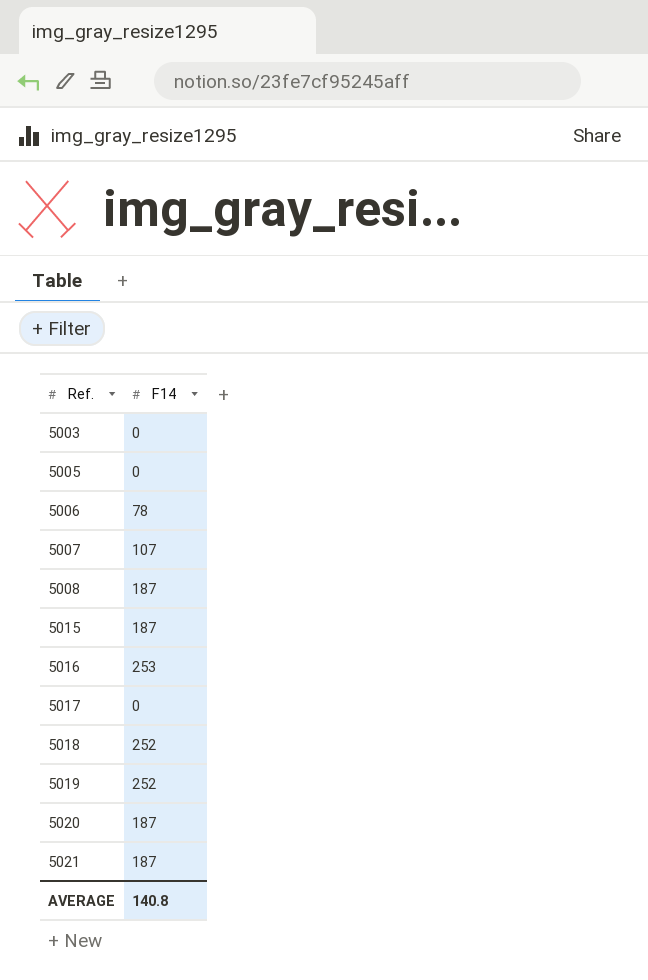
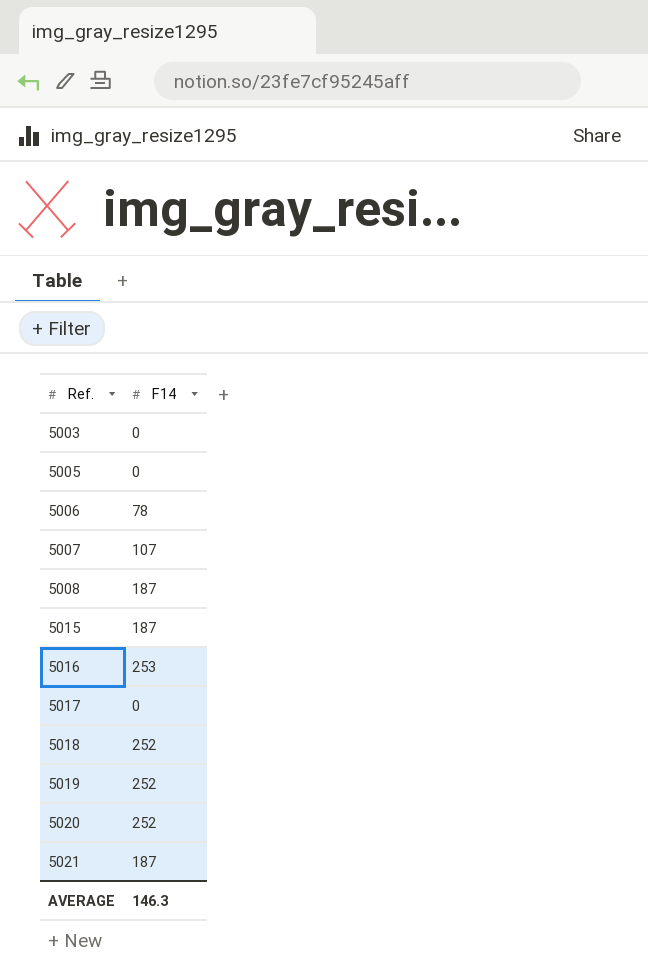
5020 | F14: 187 -> 252
AVERAGE | F14: 140.8 -> 146.3

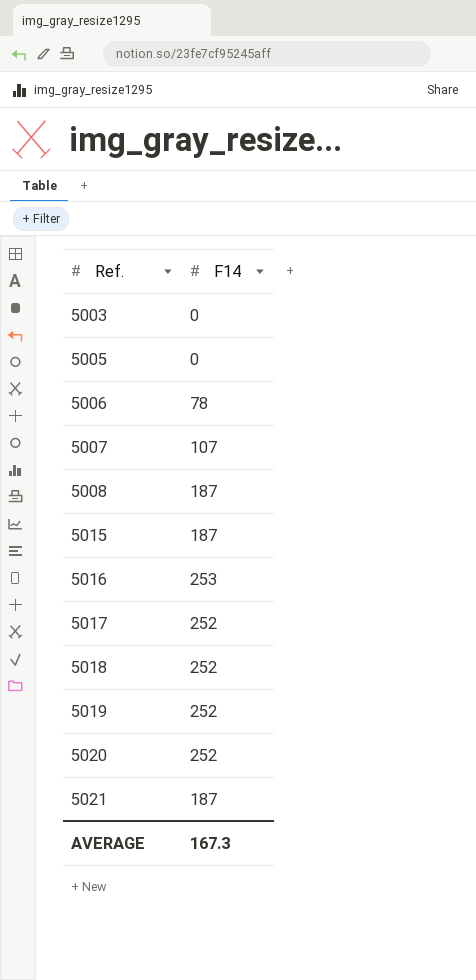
5017 | F14: 0 -> 252
AVERAGE | F14: 146.3 -> 167.3

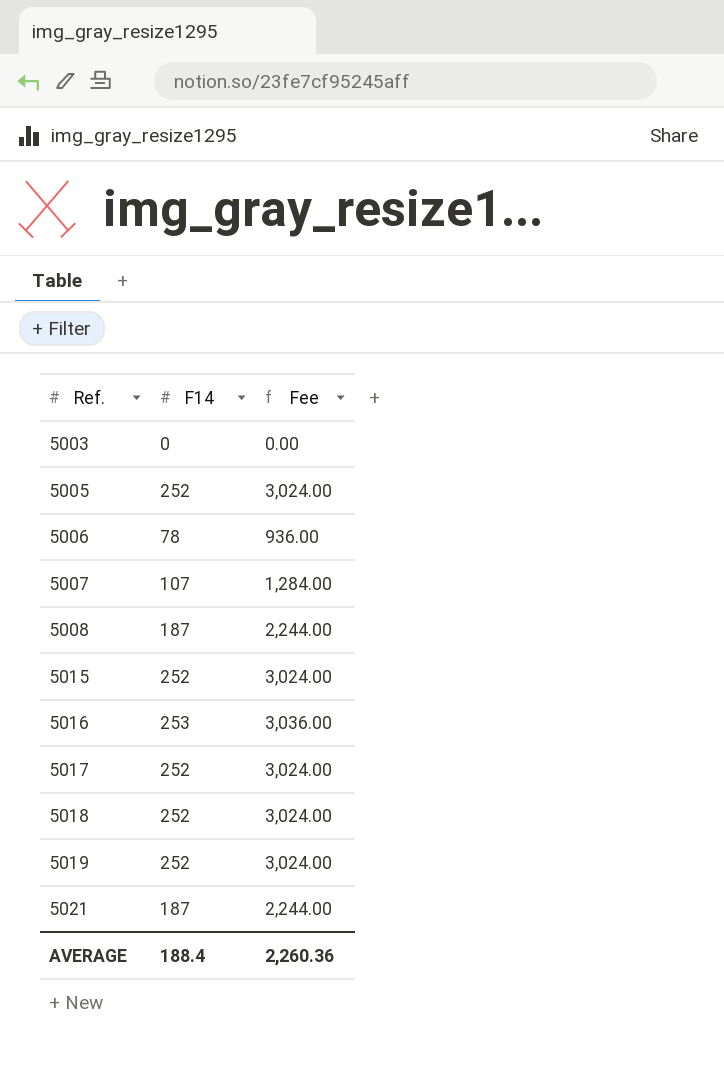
column Fee | formula: none -> [F14] * 12
row 5020: 252 -> none
5005 | F14: 0 -> 252
5015 | F14: 187 -> 252
AVERAGE | F14: 167.3 -> 188.4

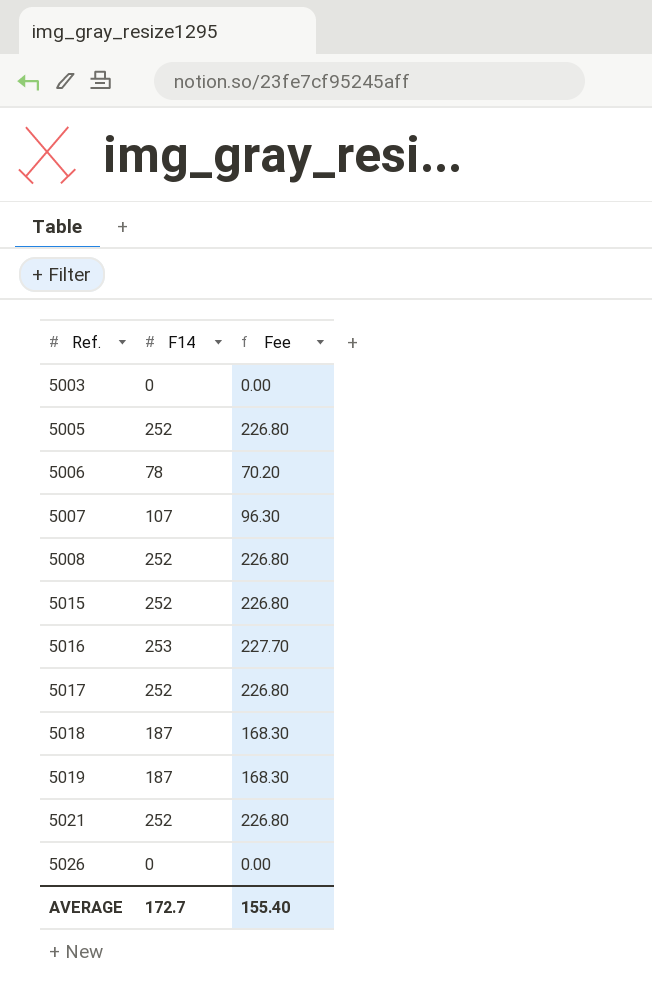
column Fee | formula: [F14] * 12 -> [F14] * 0.9
5008 | F14: 187 -> 252
5018 | F14: 252 -> 187
5019 | F14: 252 -> 187
5021 | F14: 187 -> 252
row 5026: none -> 0 | 0.00
AVERAGE | F14: 188.4 -> 172.7
AVERAGE | Fee: 2,260.36 -> 155.40

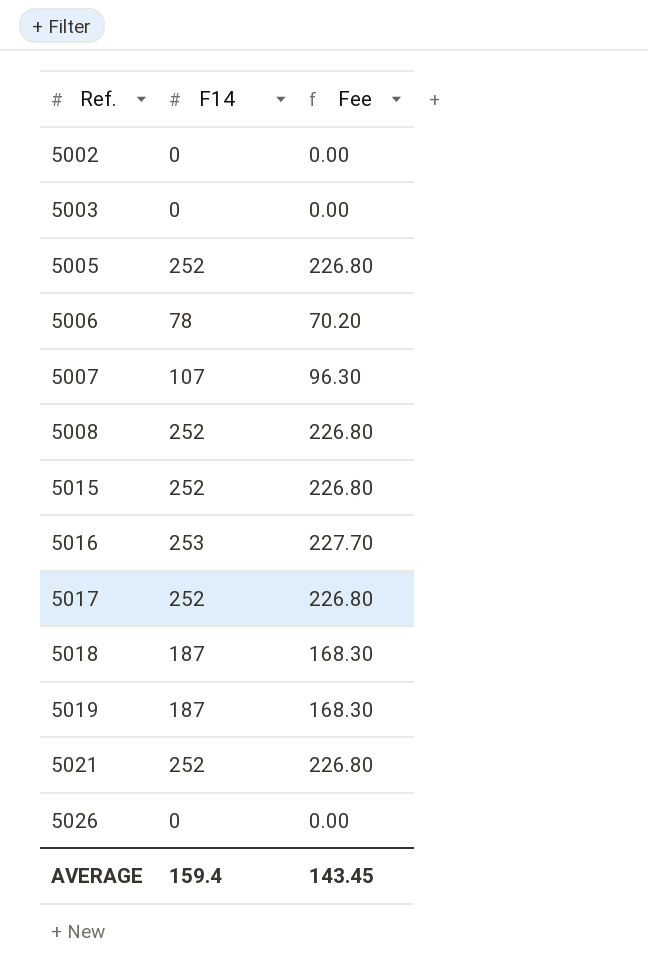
row 5002: none -> 0 | 0.00
AVERAGE | F14: 172.7 -> 159.4
AVERAGE | Fee: 155.40 -> 143.45

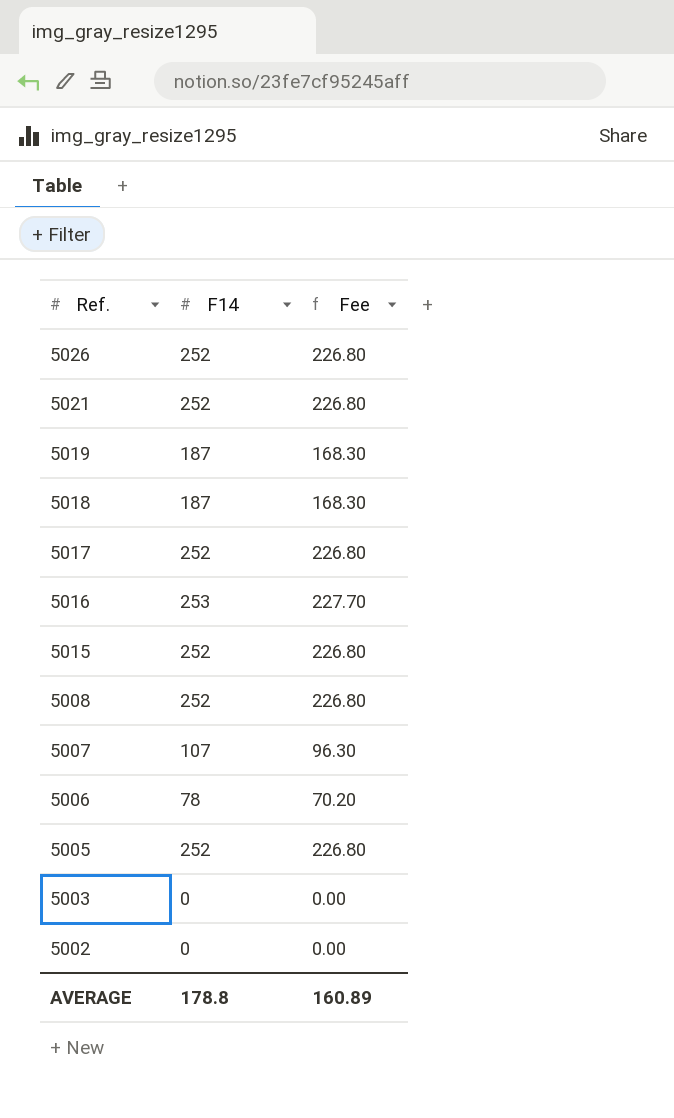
row order: Ref. ascending -> Ref. descending
5026 | F14: 0 -> 252
5026 | Fee: 0.00 -> 226.80
AVERAGE | F14: 159.4 -> 178.8
AVERAGE | Fee: 143.45 -> 160.89

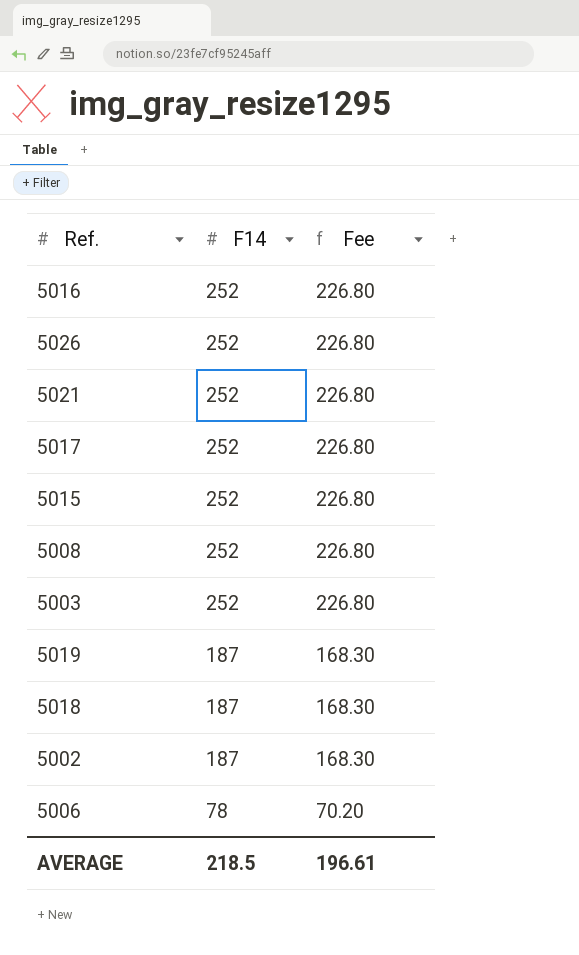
row order: Ref. descending -> F14 descending
row 5007: 107 | 96.30 -> none
row 5005: 252 | 226.80 -> none
5016 | F14: 253 -> 252
5016 | Fee: 227.70 -> 226.80
5003 | F14: 0 -> 252
5003 | Fee: 0.00 -> 226.80
5002 | F14: 0 -> 187
5002 | Fee: 0.00 -> 168.30
AVERAGE | F14: 178.8 -> 218.5
AVERAGE | Fee: 160.89 -> 196.61

